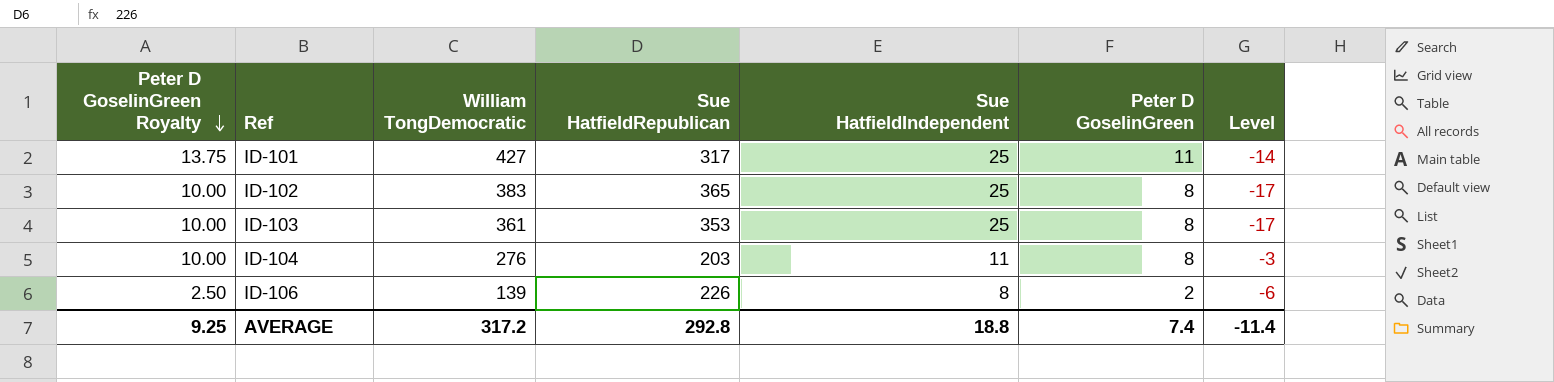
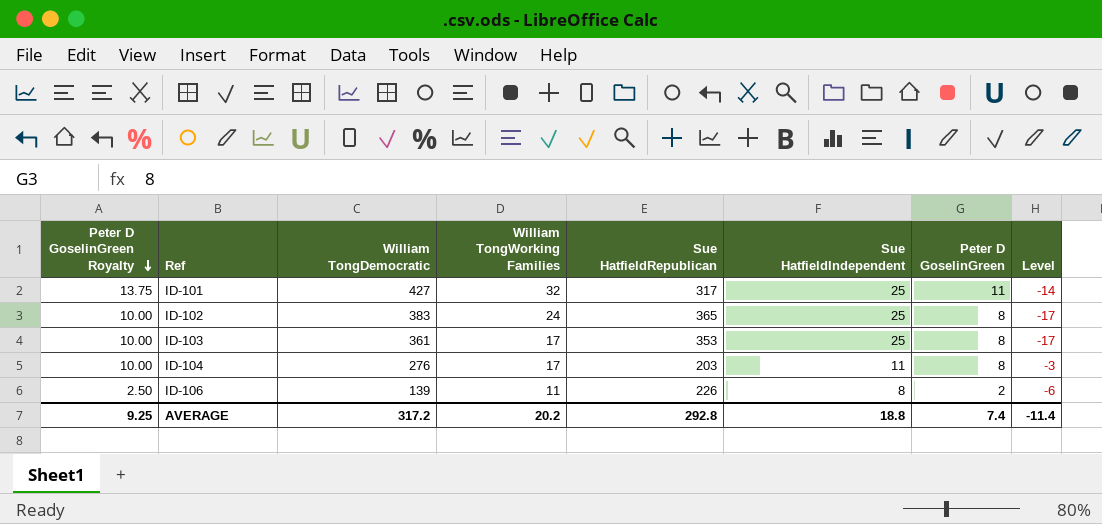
column William TongWorking Families | position: none -> 4

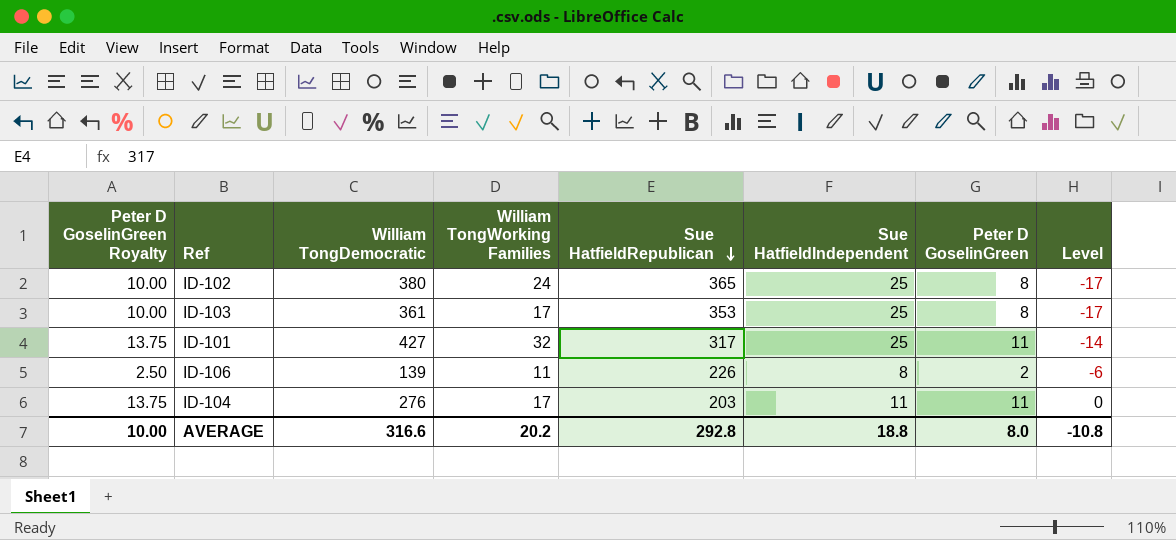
row order: Peter D GoselinGreen Royalty descending -> Sue HatfieldRepublican descending
ID-102 | William TongDemocratic: 383 -> 380
ID-104 | Peter D GoselinGreen Royalty: 10.00 -> 13.75
ID-104 | Peter D GoselinGreen: 8 -> 11
ID-104 | Level: -3 -> 0
AVERAGE | Peter D GoselinGreen Royalty: 9.25 -> 10.00
AVERAGE | William TongDemocratic: 317.2 -> 316.6
AVERAGE | Peter D GoselinGreen: 7.4 -> 8.0
AVERAGE | Level: -11.4 -> -10.8

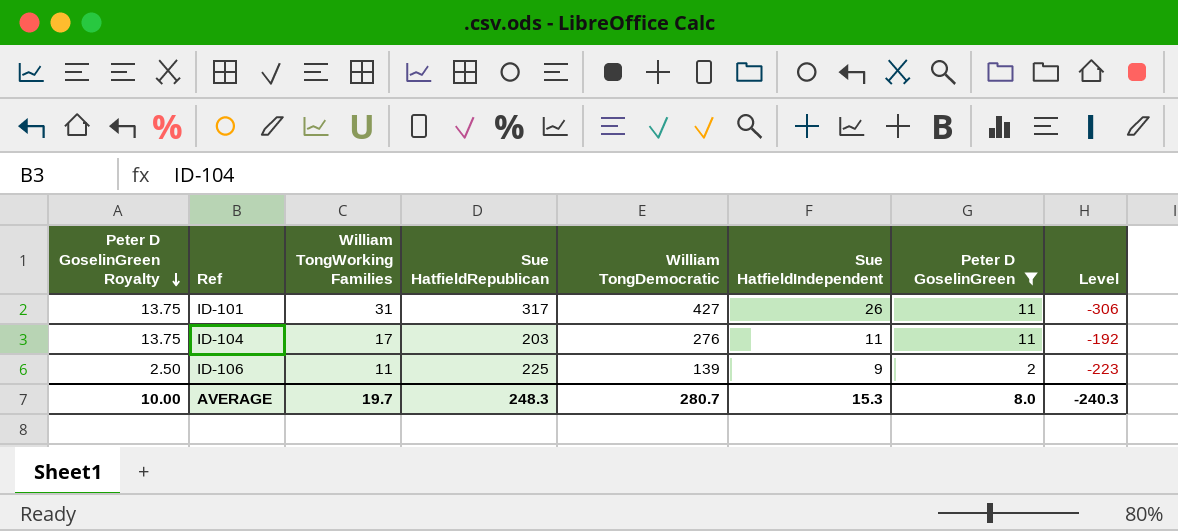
filter: none -> Peter D GoselinGreen != 8
row order: Sue HatfieldRepublican descending -> Peter D GoselinGreen Royalty descending
column William TongDemocratic | position: 3 -> 5
column Level | formula: [Peter D GoselinGreen] - [Sue HatfieldIndependent] -> [Peter D GoselinGreen] - [Sue HatfieldRepublican]
ID-101 | William TongWorking Families: 32 -> 31
ID-101 | Sue HatfieldIndependent: 25 -> 26
ID-106 | Sue HatfieldRepublican: 226 -> 225
ID-106 | Sue HatfieldIndependent: 8 -> 9
AVERAGE | William TongWorking Families: 20.2 -> 19.7
AVERAGE | Sue HatfieldRepublican: 292.8 -> 248.3
AVERAGE | William TongDemocratic: 316.6 -> 280.7
AVERAGE | Sue HatfieldIndependent: 18.8 -> 15.3
AVERAGE | Level: -10.8 -> -240.3

